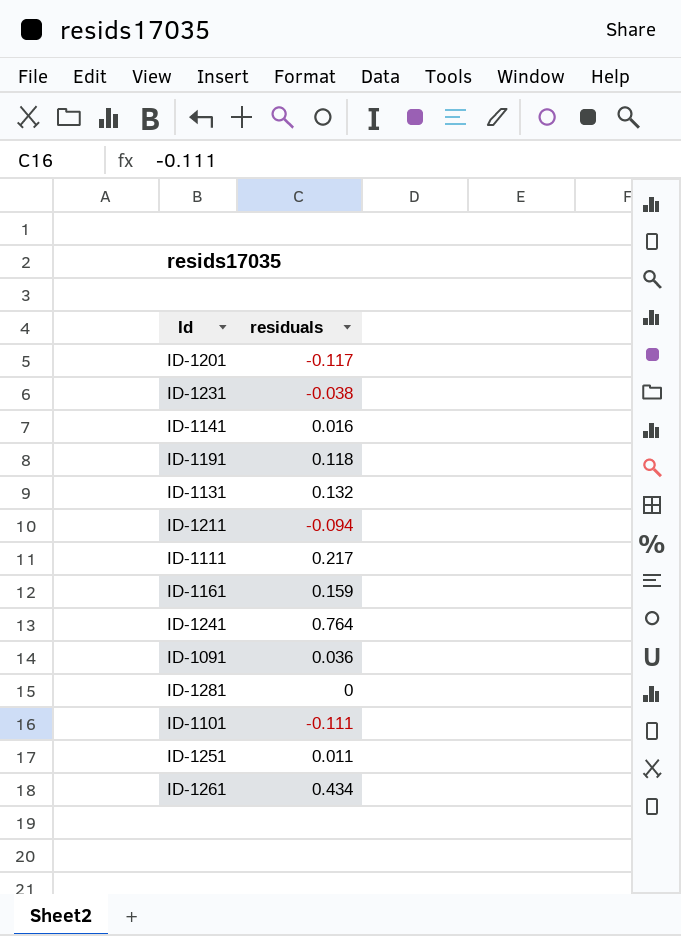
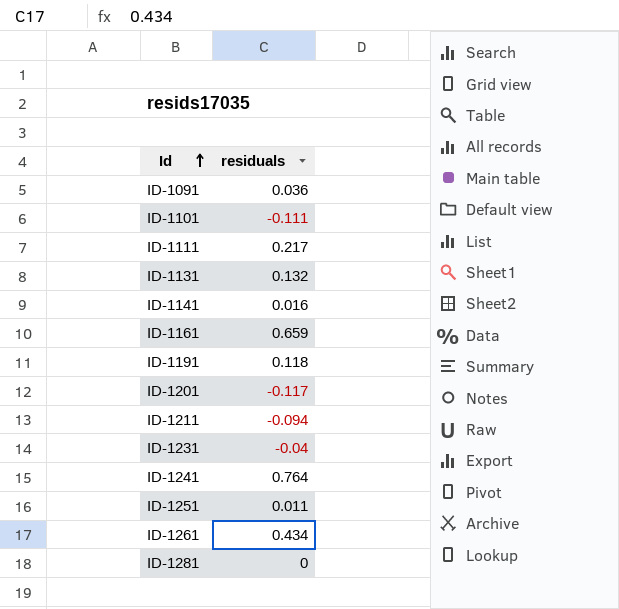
row order: none -> Id ascending
ID-1161 | residuals: 0.159 -> 0.659
ID-1231 | residuals: -0.038 -> -0.04

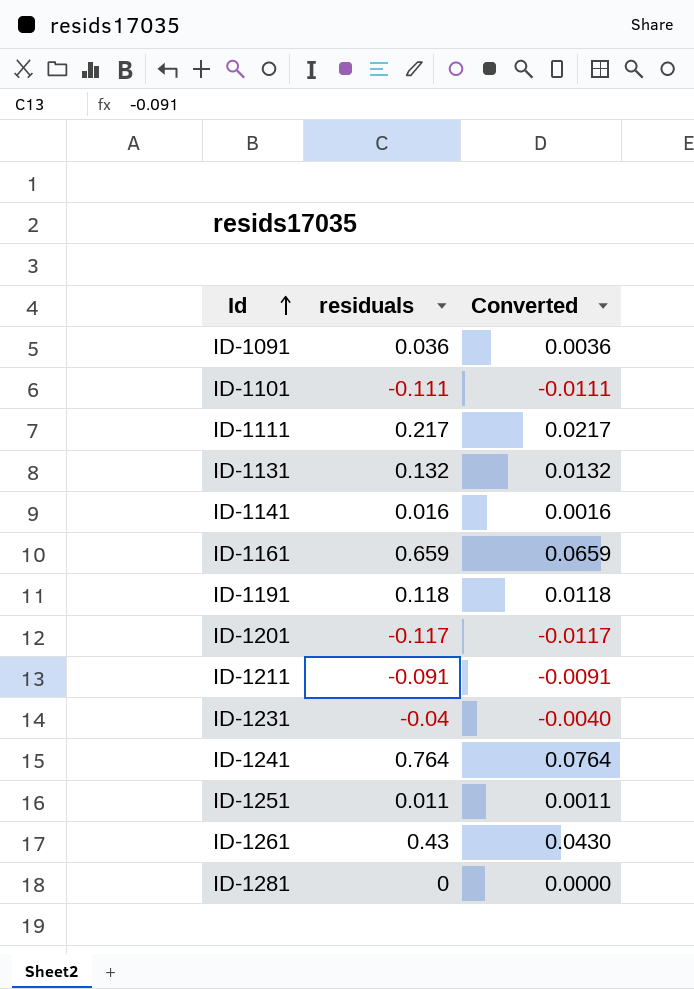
column Converted | formula: none -> [residuals] * 0.1
ID-1211 | residuals: -0.094 -> -0.091
ID-1261 | residuals: 0.434 -> 0.43

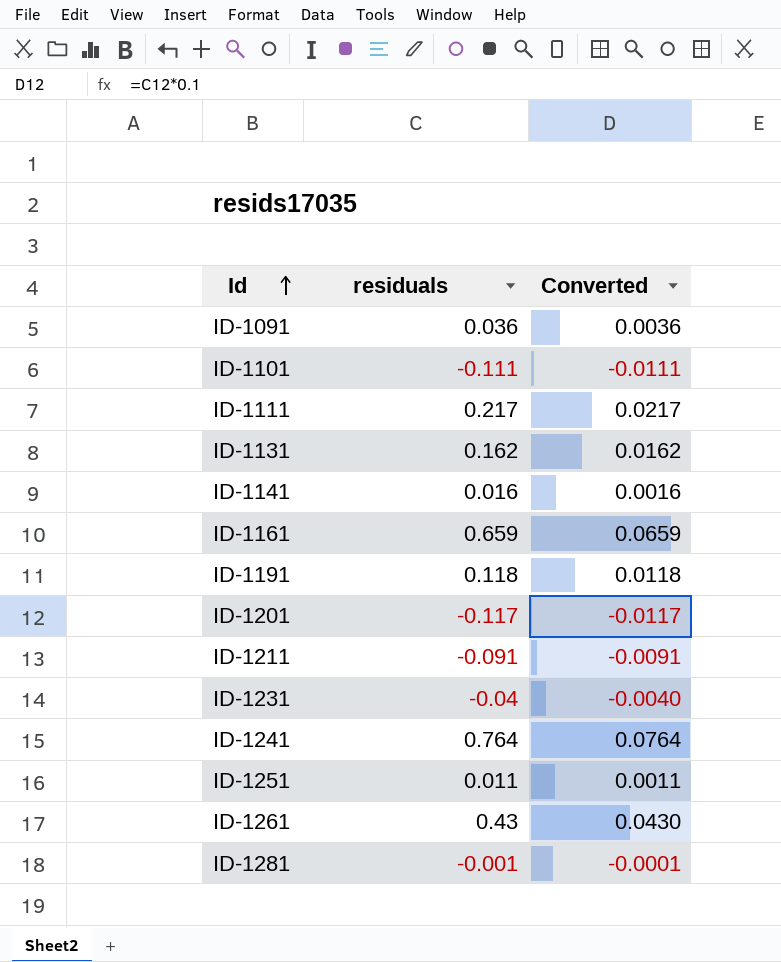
ID-1131 | residuals: 0.132 -> 0.162
ID-1131 | Converted: 0.0132 -> 0.0162
ID-1281 | residuals: 0 -> -0.001
ID-1281 | Converted: 0.0000 -> -0.0001

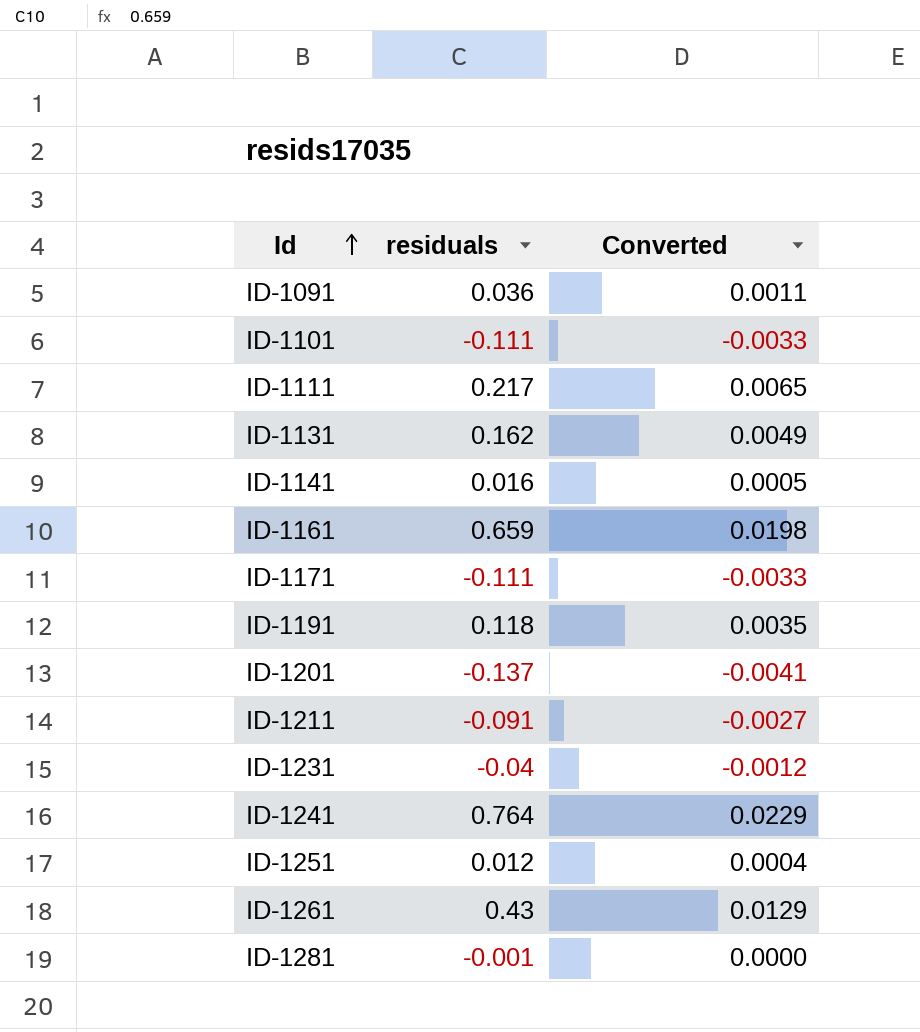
column Converted | formula: [residuals] * 0.1 -> [residuals] * 0.03
row ID-1171: none -> -0.111 | -0.0033
ID-1201 | residuals: -0.117 -> -0.137
ID-1251 | residuals: 0.011 -> 0.012

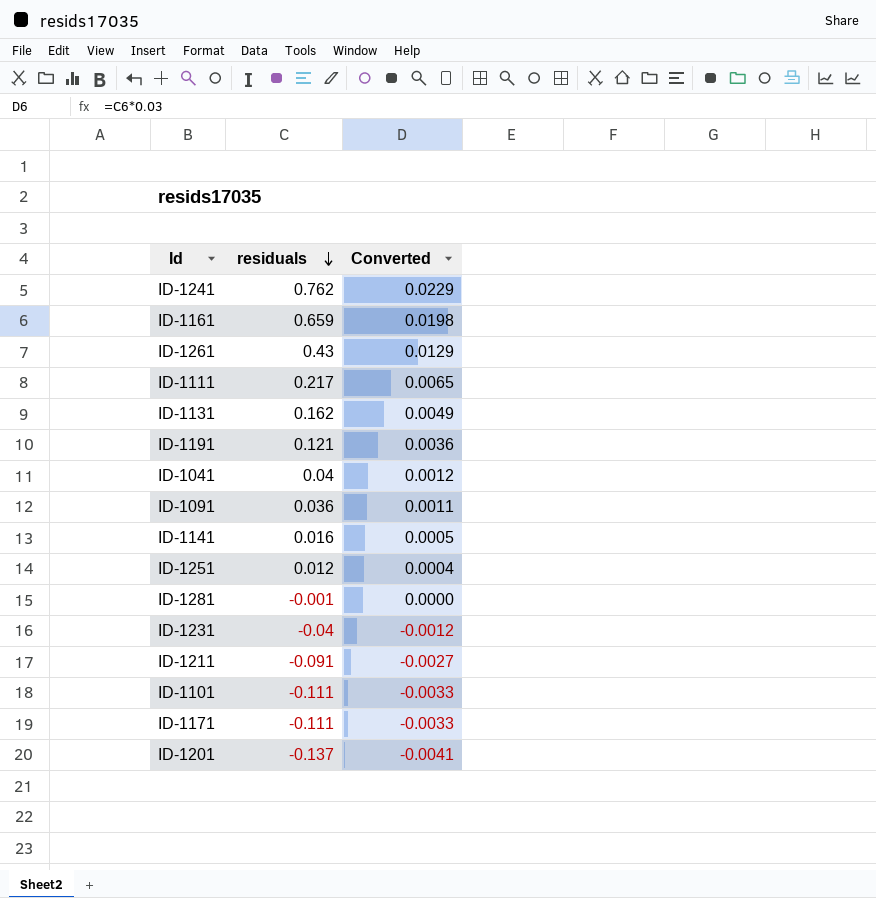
row order: Id ascending -> residuals descending
ID-1241 | residuals: 0.764 -> 0.762
ID-1191 | residuals: 0.118 -> 0.121
ID-1191 | Converted: 0.0035 -> 0.0036
row ID-1041: none -> 0.04 | 0.0012

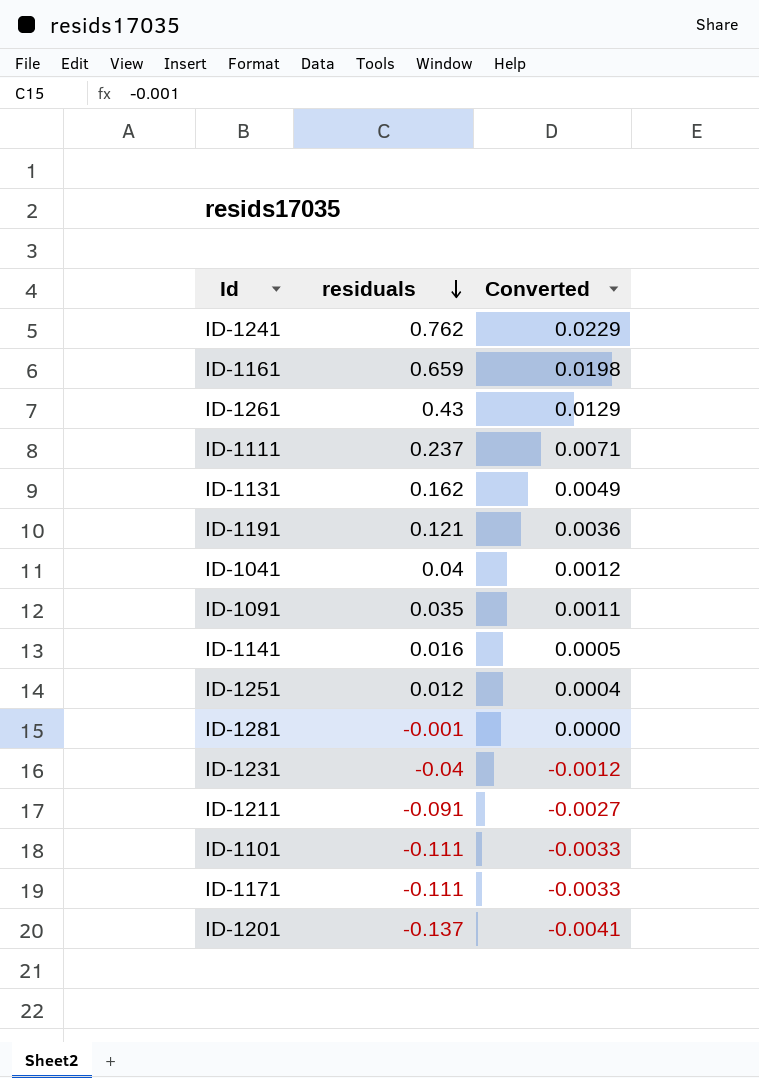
ID-1111 | residuals: 0.217 -> 0.237
ID-1111 | Converted: 0.0065 -> 0.0071
ID-1091 | residuals: 0.036 -> 0.035

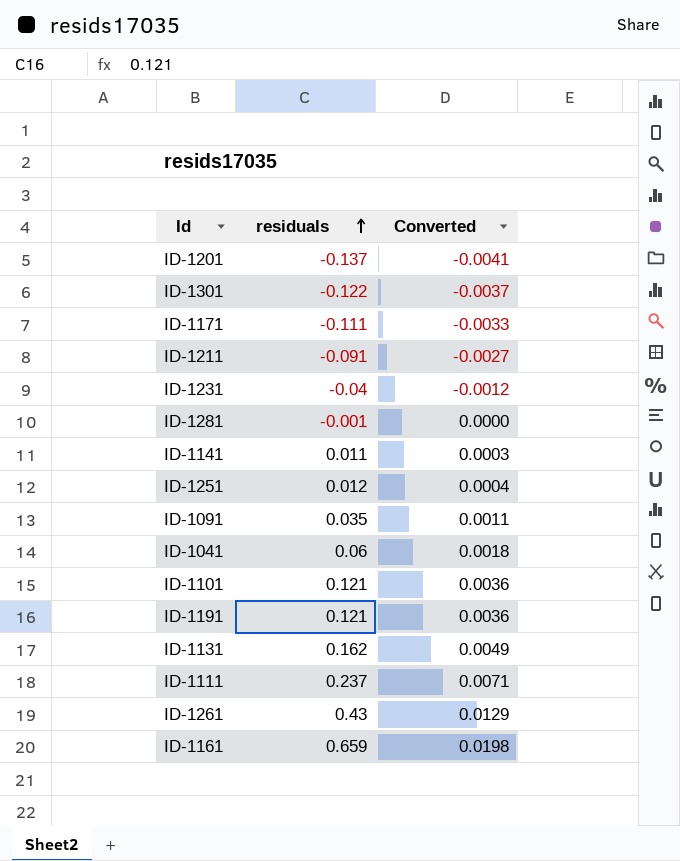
row order: residuals descending -> residuals ascending
row ID-1241: 0.762 | 0.0229 -> none
row ID-1301: none -> -0.122 | -0.0037
ID-1141 | residuals: 0.016 -> 0.011
ID-1141 | Converted: 0.0005 -> 0.0003
ID-1041 | residuals: 0.04 -> 0.06
ID-1041 | Converted: 0.0012 -> 0.0018
ID-1101 | residuals: -0.111 -> 0.121
ID-1101 | Converted: -0.0033 -> 0.0036

